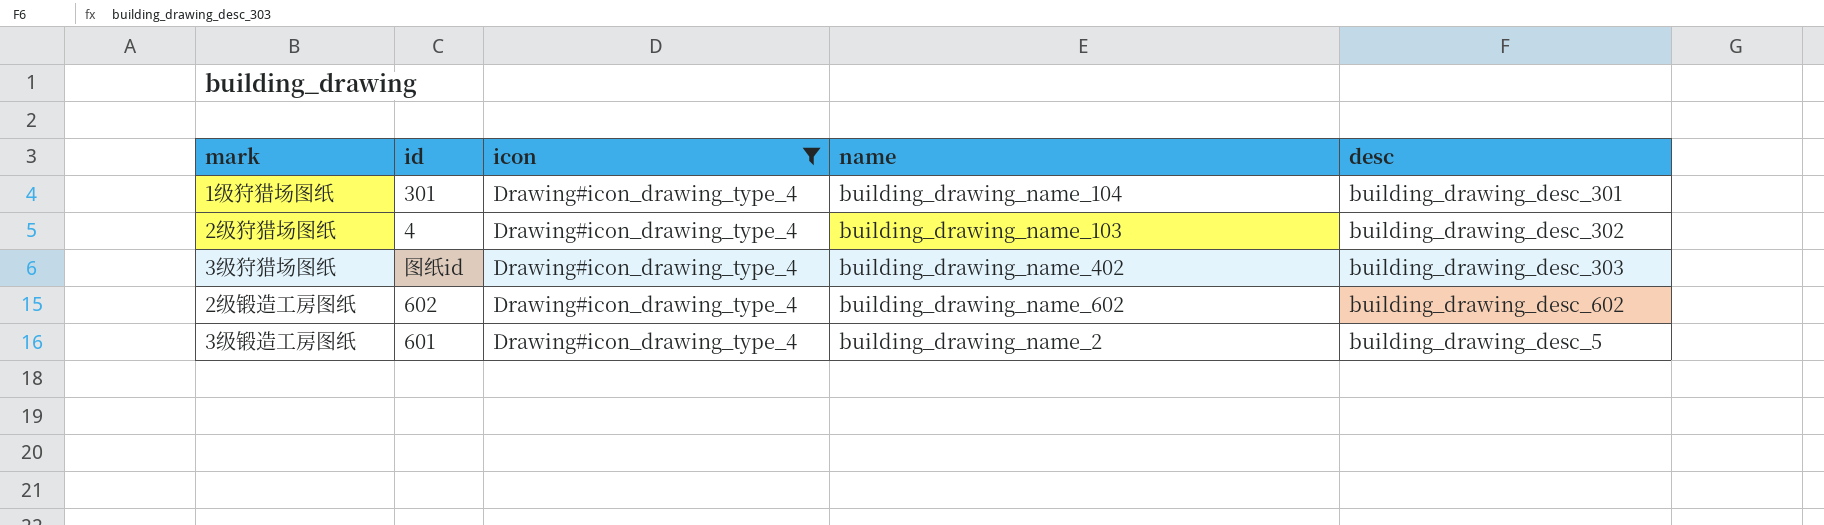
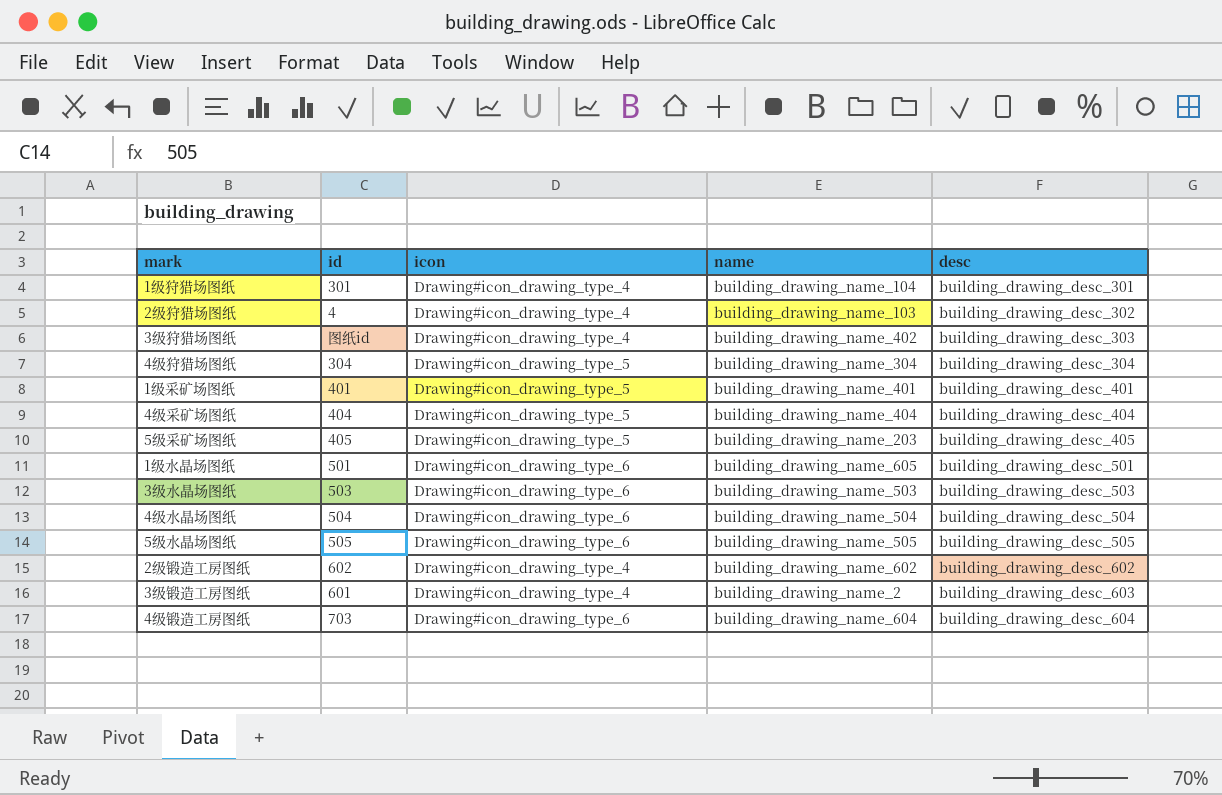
filter: icon = Drawing#icon_drawing_type_4 -> none
3级锻造工房图纸 | desc: building_drawing_desc_5 -> building_drawing_desc_603

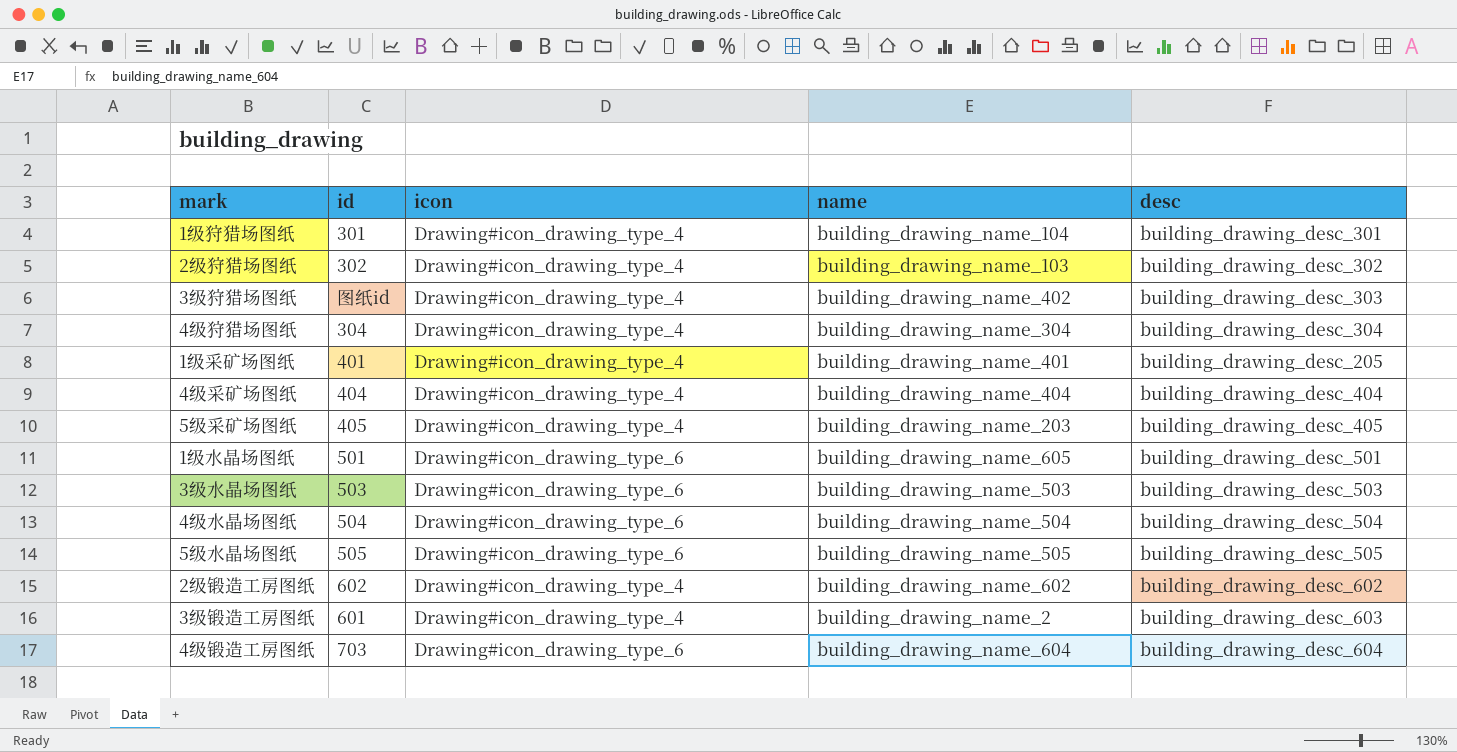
2级狩猎场图纸 | id: 4 -> 302
4级狩猎场图纸 | icon: Drawing#icon_drawing_type_5 -> Drawing#icon_drawing_type_4
1级采矿场图纸 | icon: Drawing#icon_drawing_type_5 -> Drawing#icon_drawing_type_4
1级采矿场图纸 | desc: building_drawing_desc_401 -> building_drawing_desc_205
4级采矿场图纸 | icon: Drawing#icon_drawing_type_5 -> Drawing#icon_drawing_type_4
5级采矿场图纸 | icon: Drawing#icon_drawing_type_5 -> Drawing#icon_drawing_type_4

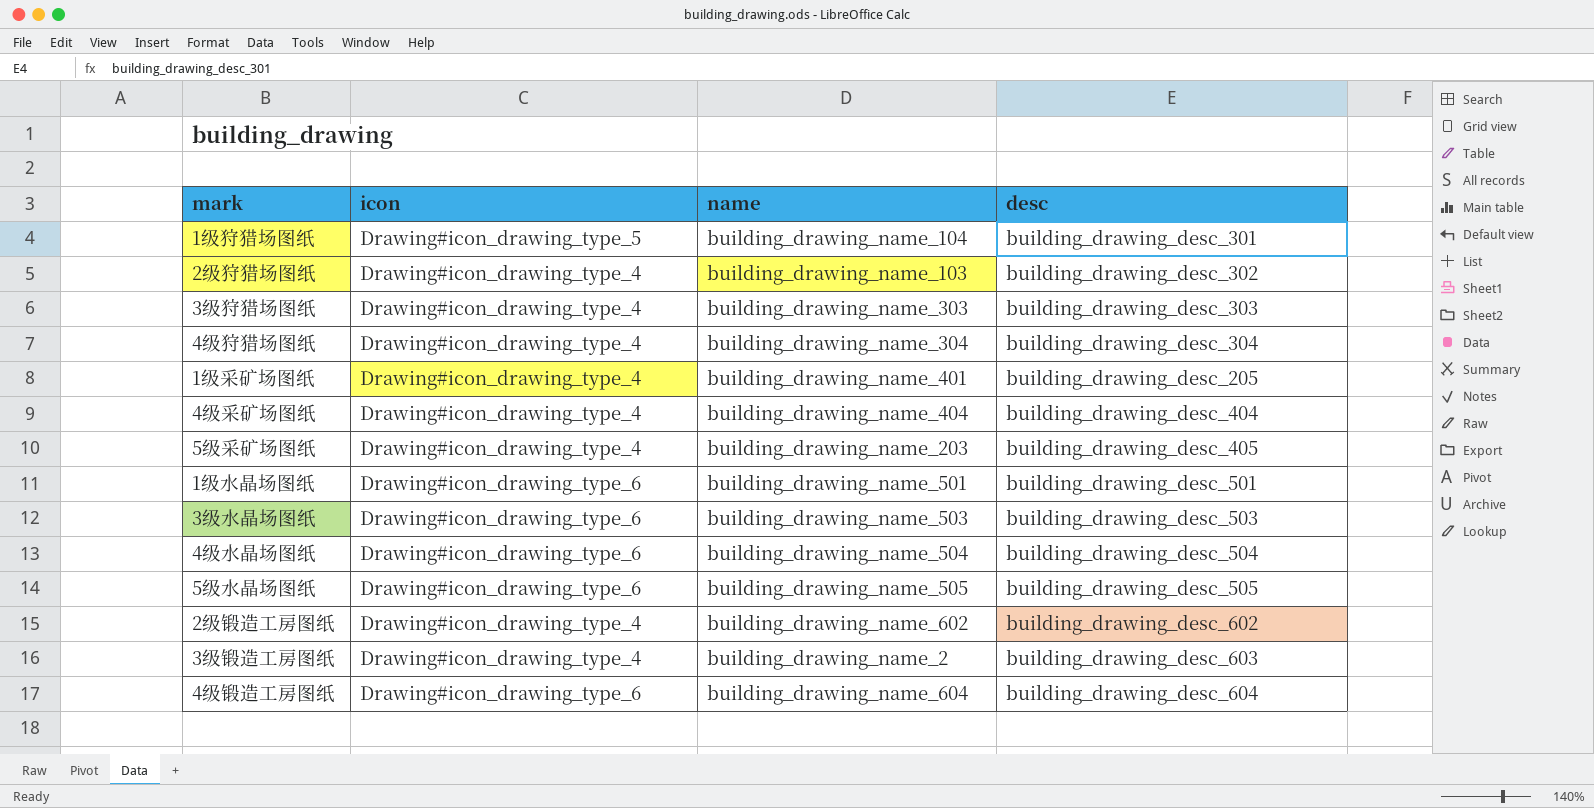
column id | position: 2 -> none
1级狩猎场图纸 | icon: Drawing#icon_drawing_type_4 -> Drawing#icon_drawing_type_5
3级狩猎场图纸 | name: building_drawing_name_402 -> building_drawing_name_303
1级水晶场图纸 | name: building_drawing_name_605 -> building_drawing_name_501

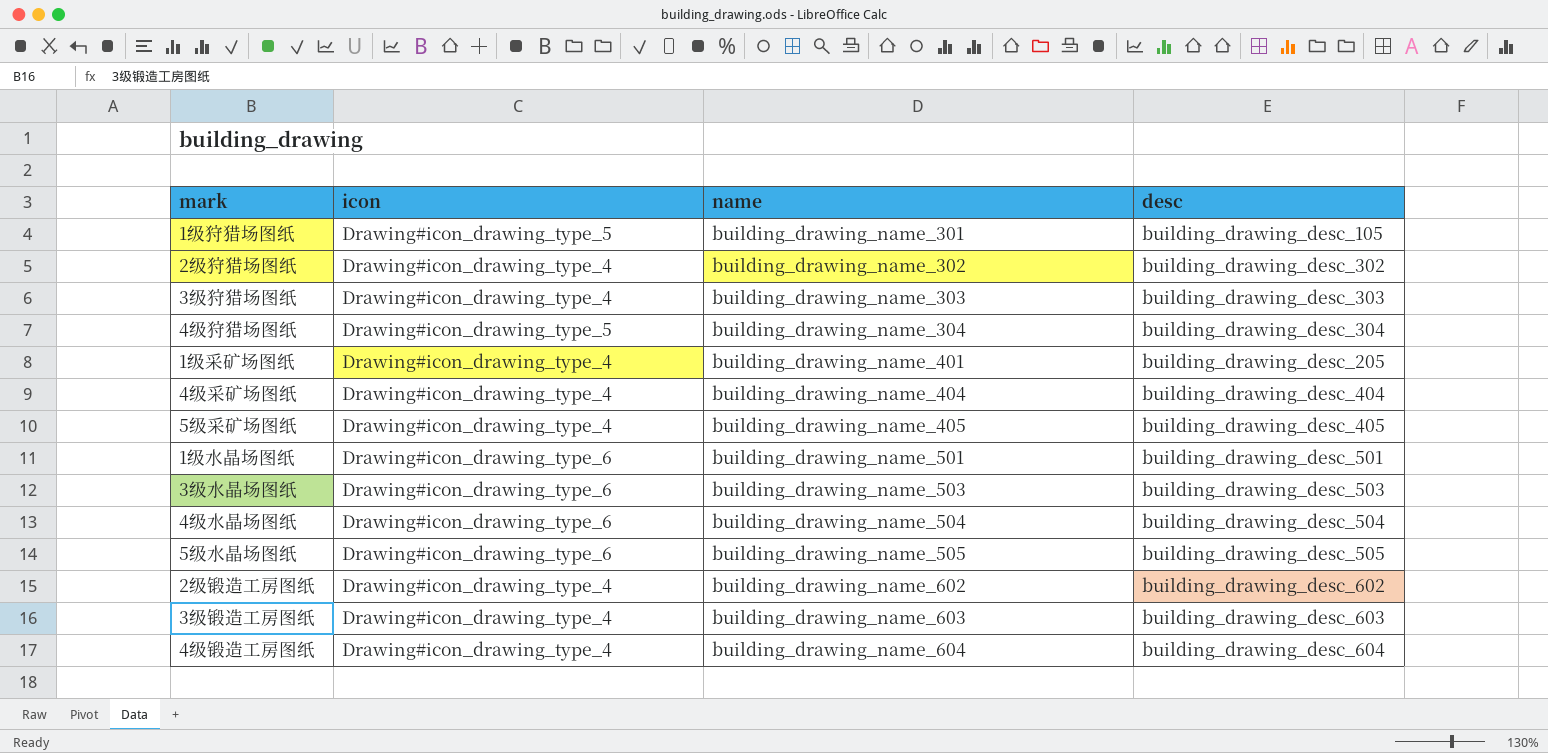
1级狩猎场图纸 | name: building_drawing_name_104 -> building_drawing_name_301
1级狩猎场图纸 | desc: building_drawing_desc_301 -> building_drawing_desc_105
2级狩猎场图纸 | name: building_drawing_name_103 -> building_drawing_name_302
4级狩猎场图纸 | icon: Drawing#icon_drawing_type_4 -> Drawing#icon_drawing_type_5
5级采矿场图纸 | name: building_drawing_name_203 -> building_drawing_name_405
3级锻造工房图纸 | name: building_drawing_name_2 -> building_drawing_name_603
4级锻造工房图纸 | icon: Drawing#icon_drawing_type_6 -> Drawing#icon_drawing_type_4

